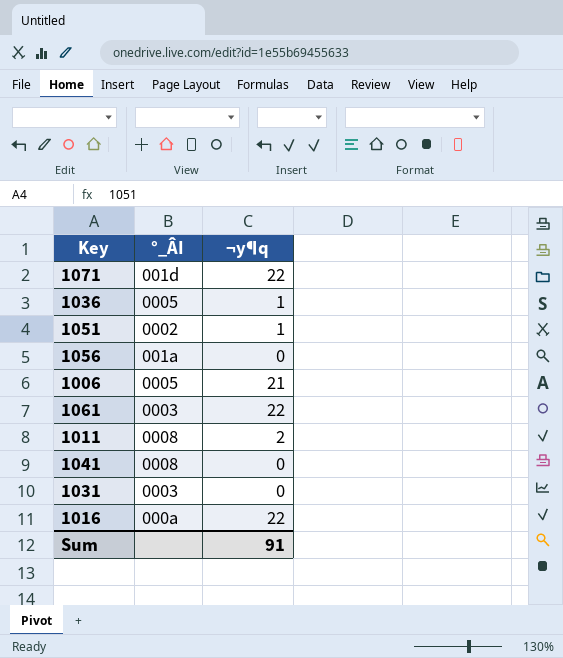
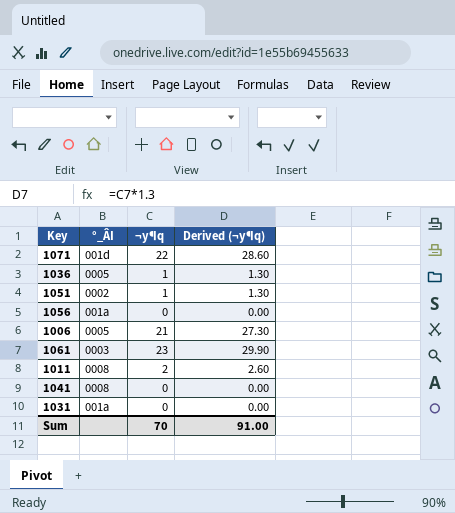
column Derived (¬y¶q) | formula: none -> [¬y¶q] * 1.3
row 1016: 000a | 22 -> none
1061 | ¬y¶q: 22 -> 23
1031 | °_ÂI: 0003 -> 001a
Sum | ¬y¶q: 91 -> 70

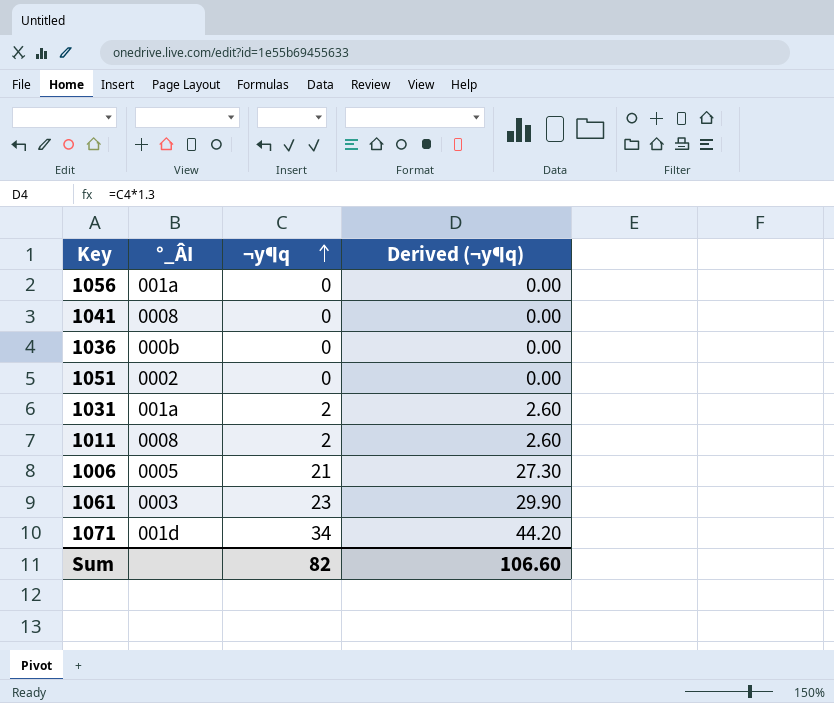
row order: none -> ¬y¶q ascending
1036 | °_ÂI: 0005 -> 000b
1036 | ¬y¶q: 1 -> 0
1036 | Derived (¬y¶q): 1.30 -> 0.00
1051 | ¬y¶q: 1 -> 0
1051 | Derived (¬y¶q): 1.30 -> 0.00
1031 | ¬y¶q: 0 -> 2
1031 | Derived (¬y¶q): 0.00 -> 2.60
1071 | ¬y¶q: 22 -> 34
1071 | Derived (¬y¶q): 28.60 -> 44.20
Sum | ¬y¶q: 70 -> 82
Sum | Derived (¬y¶q): 91.00 -> 106.60

